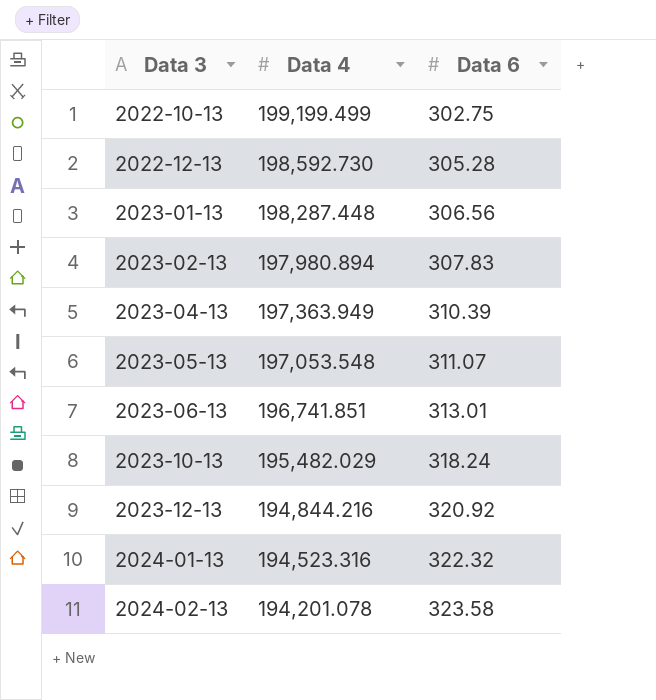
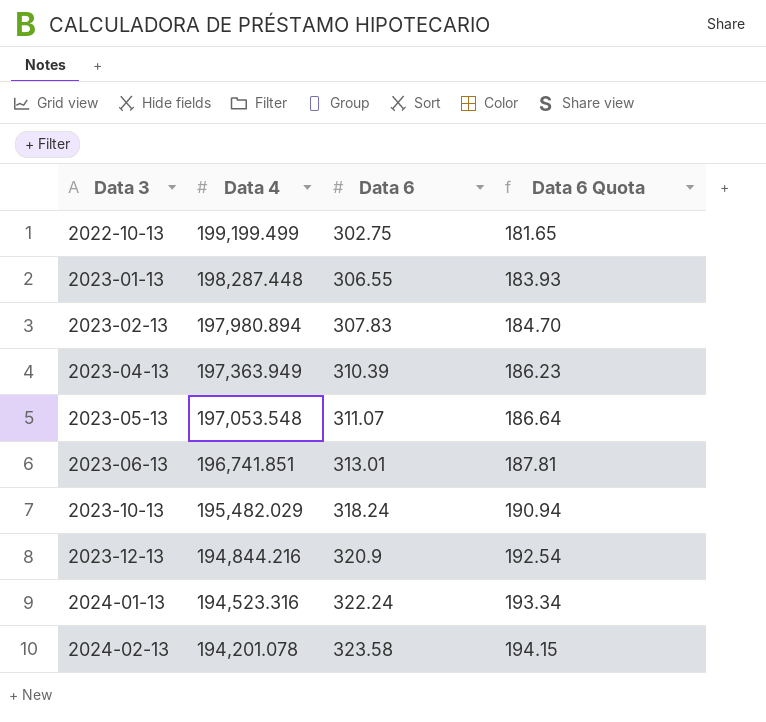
column Data 6 Quota | formula: none -> [Data 6] * 0.6
row 2022-12-13: 198,592.730 | 305.28 -> none
2023-01-13 | Data 6: 306.56 -> 306.55
2023-12-13 | Data 6: 320.92 -> 320.9
2024-01-13 | Data 6: 322.32 -> 322.24

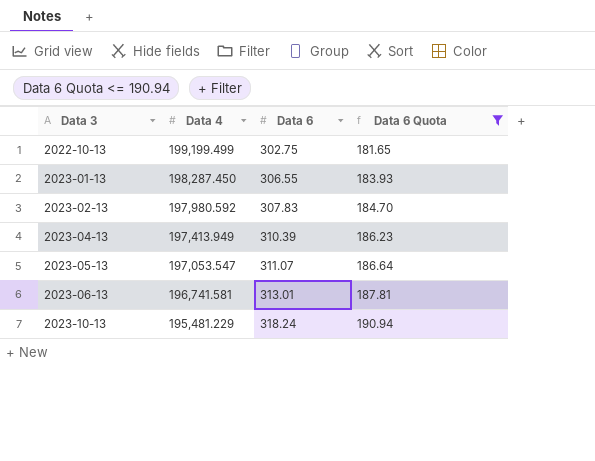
filter: none -> Data 6 Quota <= 190.94
2023-01-13 | Data 4: 198,287.448 -> 198,287.450
2023-02-13 | Data 4: 197,980.894 -> 197,980.592
2023-04-13 | Data 4: 197,363.949 -> 197,413.949
2023-05-13 | Data 4: 197,053.548 -> 197,053.547
2023-06-13 | Data 4: 196,741.851 -> 196,741.581
2023-10-13 | Data 4: 195,482.029 -> 195,481.229

